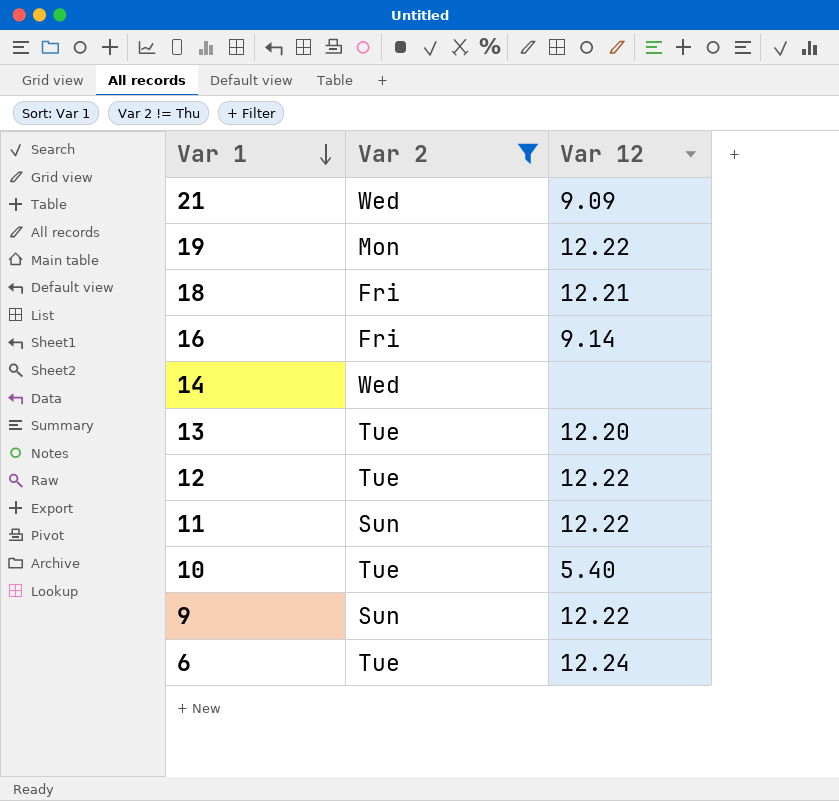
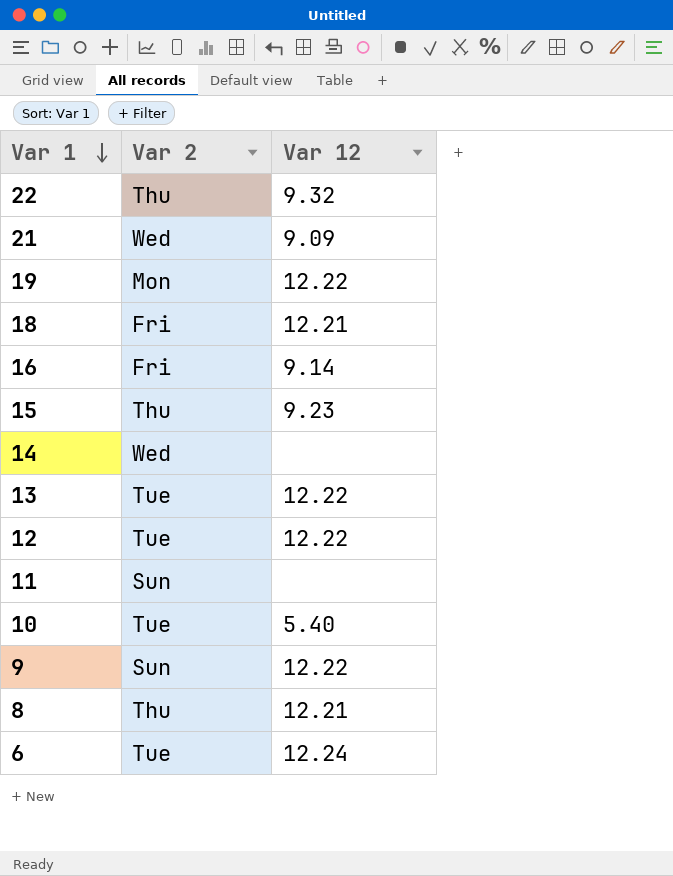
filter: Var 2 != Thu -> none
13 | Var 12: 12.20 -> 12.22
11 | Var 12: 12.22 -> none

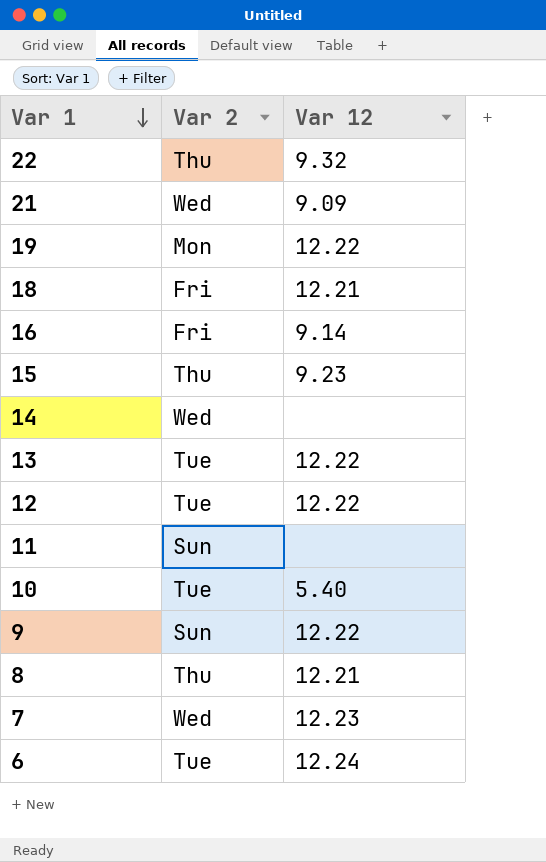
row 7: none -> Wed | 12.23

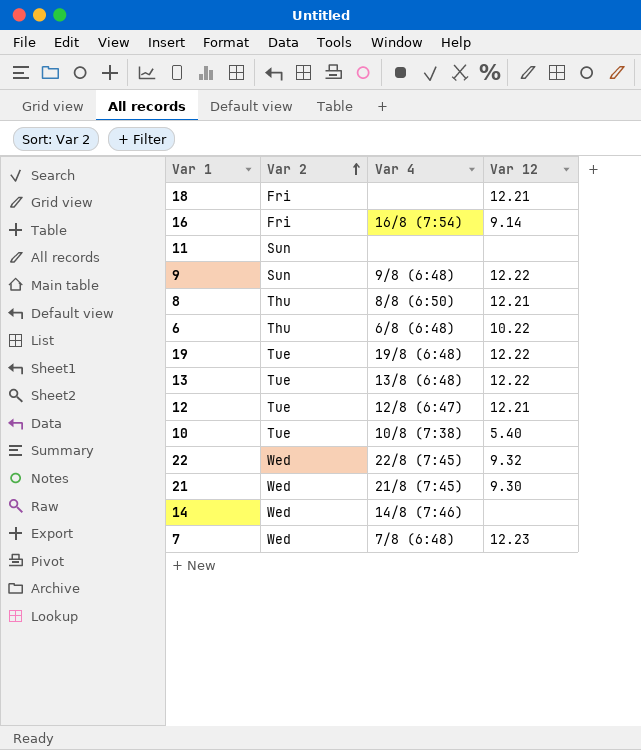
row order: Var 1 descending -> Var 2 ascending
column Var 4 | position: none -> 3
row 15: Thu | 9.23 -> none
6 | Var 2: Tue -> Thu
6 | Var 12: 12.24 -> 10.22
19 | Var 2: Mon -> Tue
12 | Var 12: 12.22 -> 12.21
22 | Var 2: Thu -> Wed
21 | Var 12: 9.09 -> 9.30

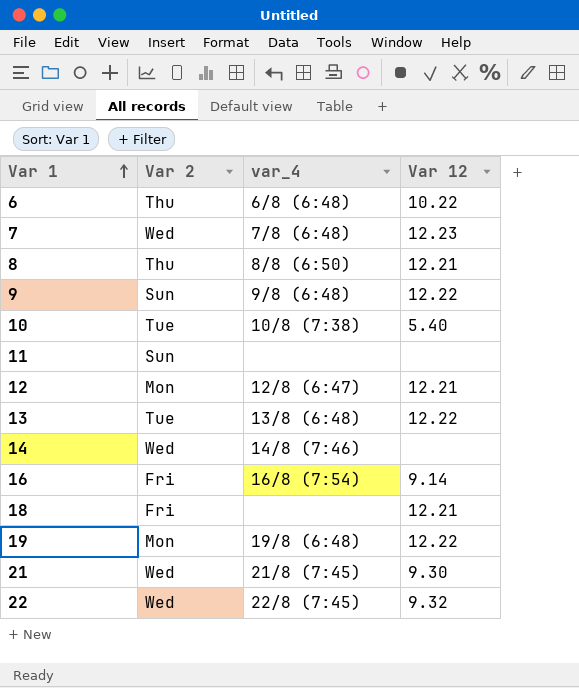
row order: Var 2 ascending -> Var 1 ascending
column name: Var 4 -> var_4
12 | Var 2: Tue -> Mon
19 | Var 2: Tue -> Mon

